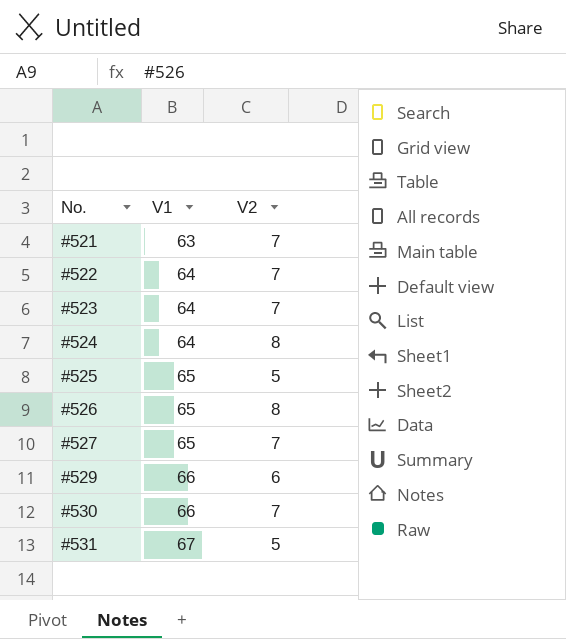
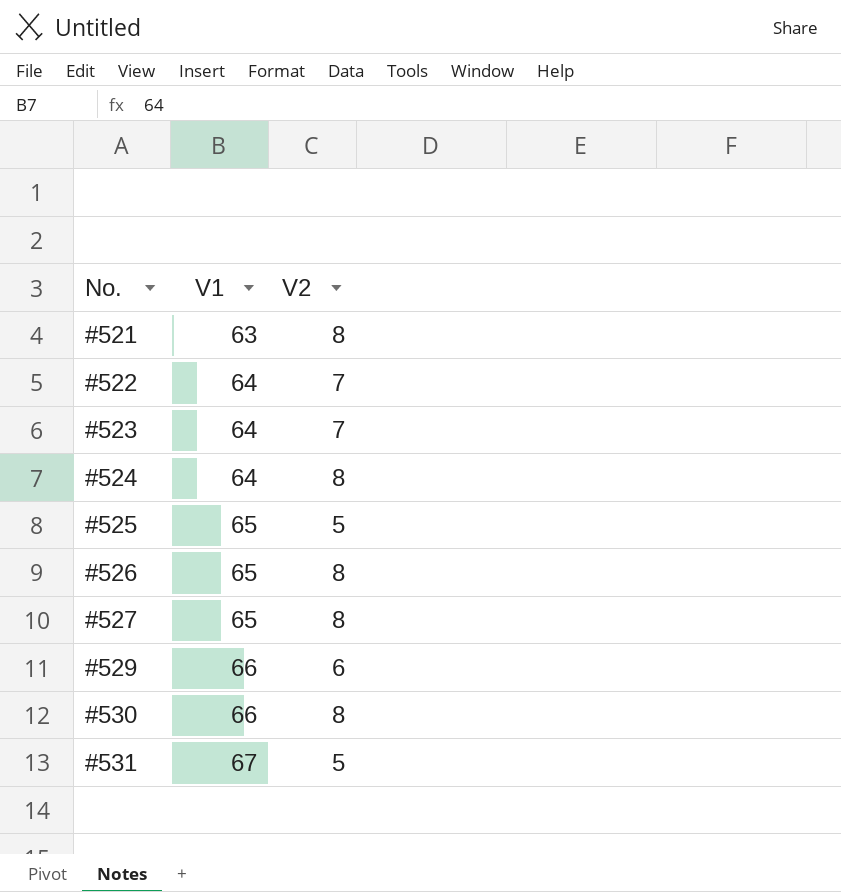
#521 | V2: 7 -> 8
#527 | V2: 7 -> 8
#530 | V2: 7 -> 8

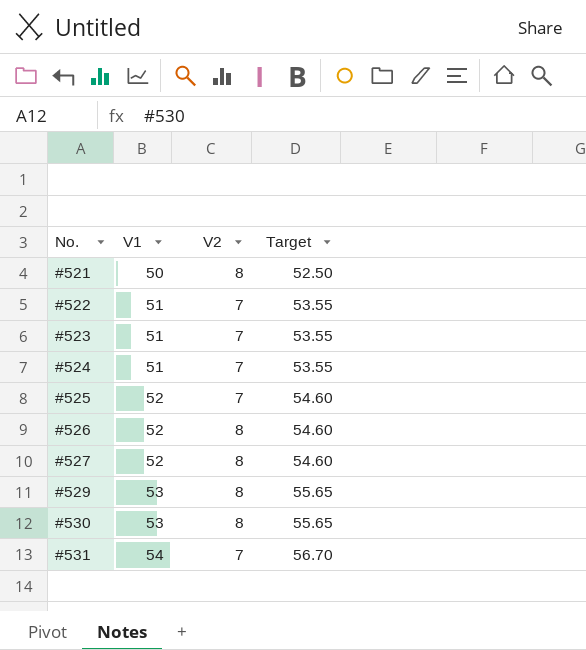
column Target | formula: none -> [V1] * 1.05
#521 | V1: 63 -> 50
#522 | V1: 64 -> 51
#523 | V1: 64 -> 51
#524 | V1: 64 -> 51
#524 | V2: 8 -> 7
#525 | V1: 65 -> 52
#525 | V2: 5 -> 7
#526 | V1: 65 -> 52
#527 | V1: 65 -> 52
#529 | V1: 66 -> 53
#529 | V2: 6 -> 8
#530 | V1: 66 -> 53
#531 | V1: 67 -> 54
#531 | V2: 5 -> 7

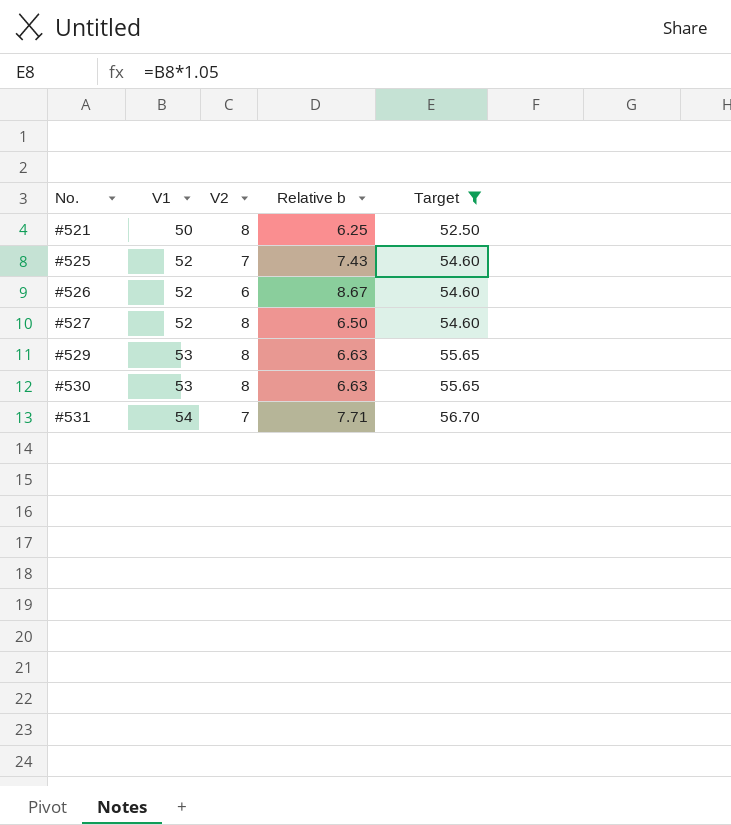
filter: none -> Target != 53.55
column Relative b | formula: none -> [V1] / [V2]
#526 | V2: 8 -> 6

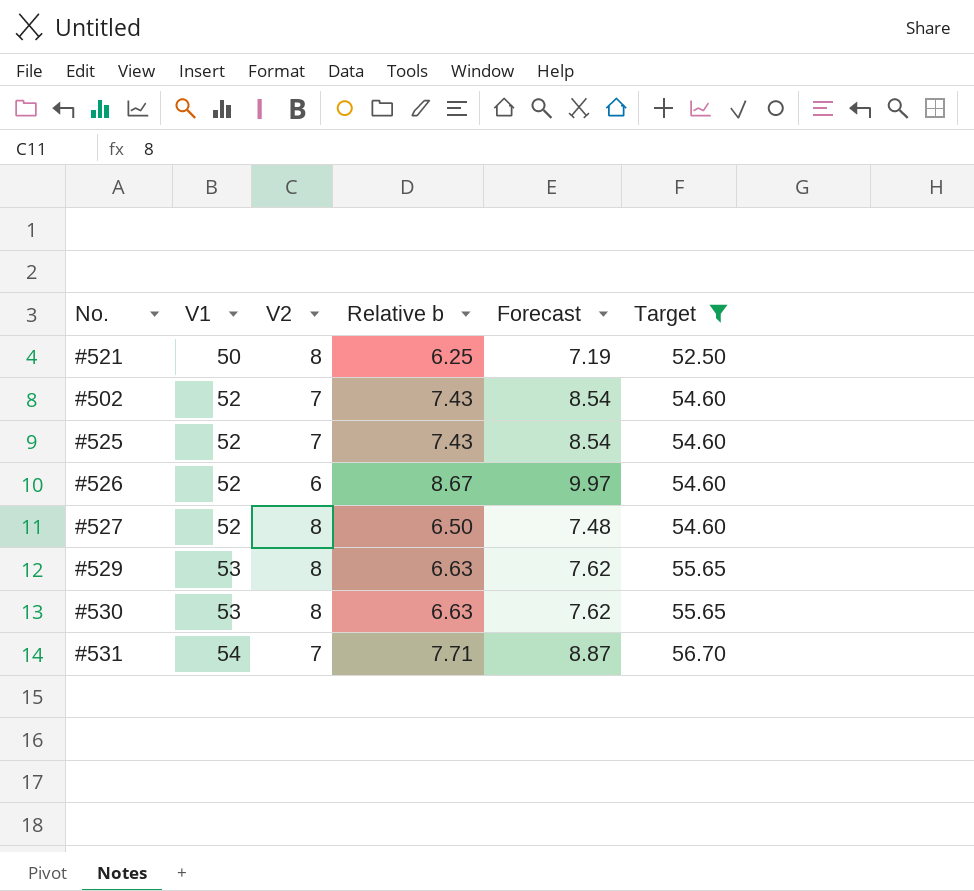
column Forecast | formula: none -> [Relative b] * 1.15
row #502: none -> 52 | 7 | 7.43 | 8.54 | 54.60

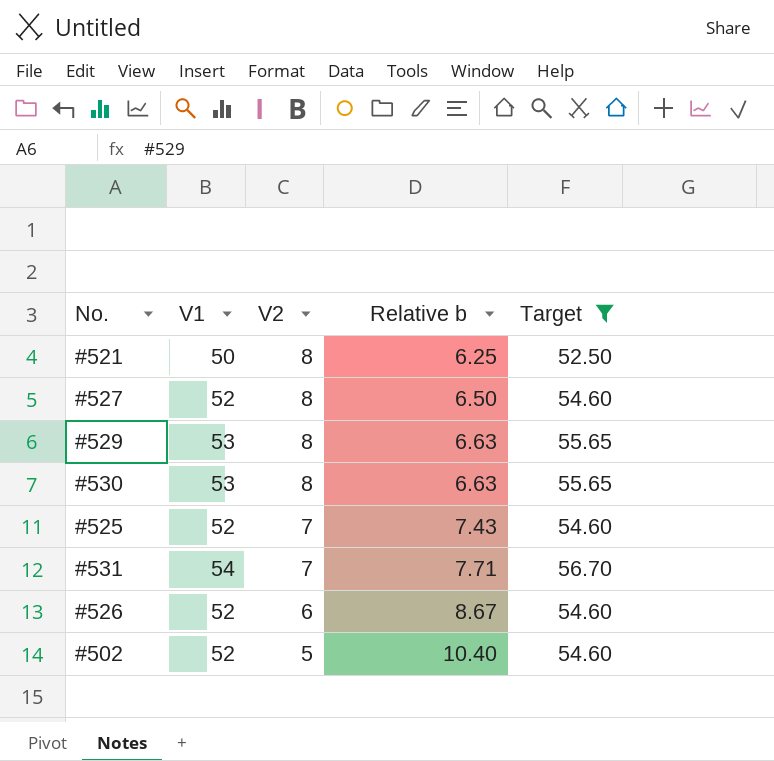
row order: V1 ascending -> V2 descending
column Forecast | formula: [Relative b] * 1.15 -> none
#502 | V2: 7 -> 5
#502 | Relative b: 7.43 -> 10.40

